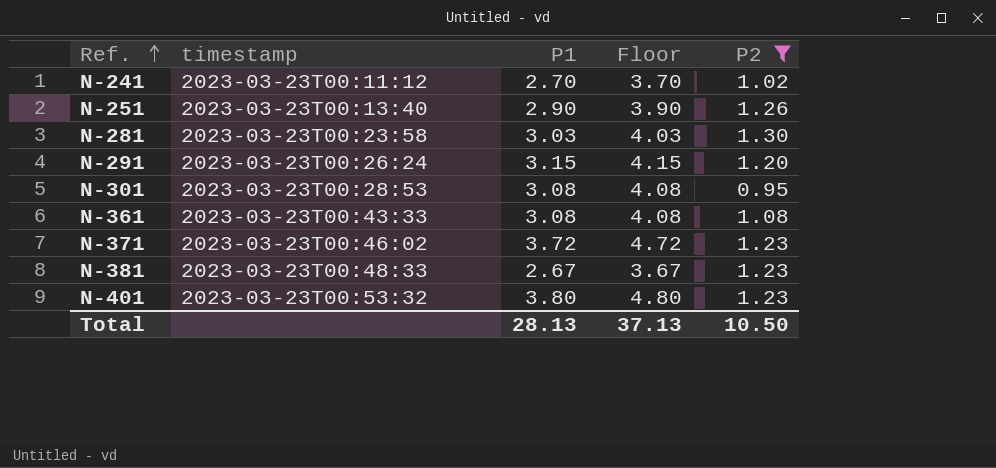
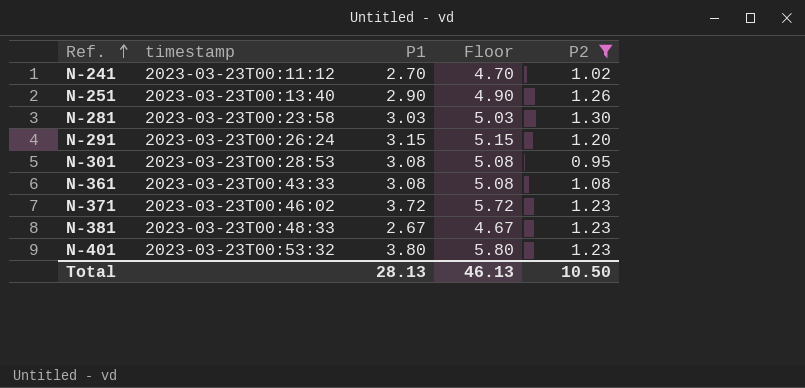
column Floor | formula: [P1] + 1 -> [P1] + 2
Total | Floor: 37.13 -> 46.13

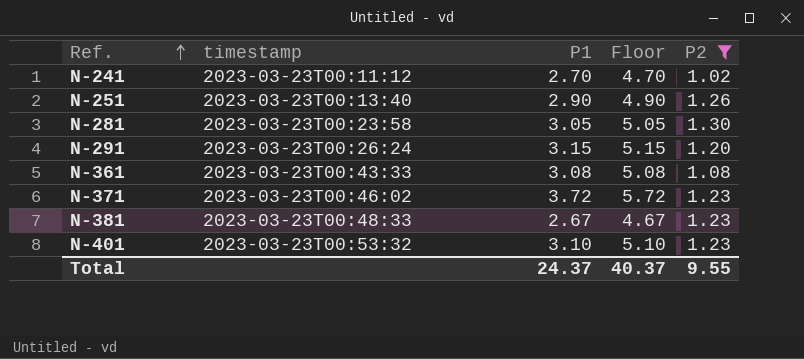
row N-301: 2023-03-23T00:28:53 | 3.08 | 5.08 | 0.95 -> none
N-281 | P1: 3.03 -> 3.05
N-281 | Floor: 5.03 -> 5.05
N-401 | P1: 3.80 -> 3.10
N-401 | Floor: 5.80 -> 5.10
Total | P1: 28.13 -> 24.37
Total | Floor: 46.13 -> 40.37
Total | P2: 10.50 -> 9.55

